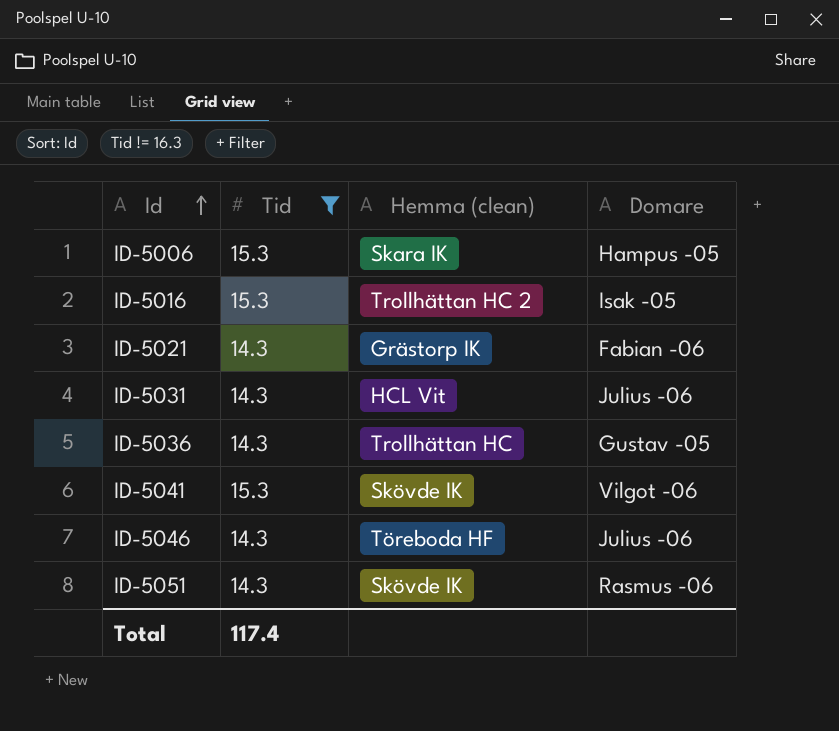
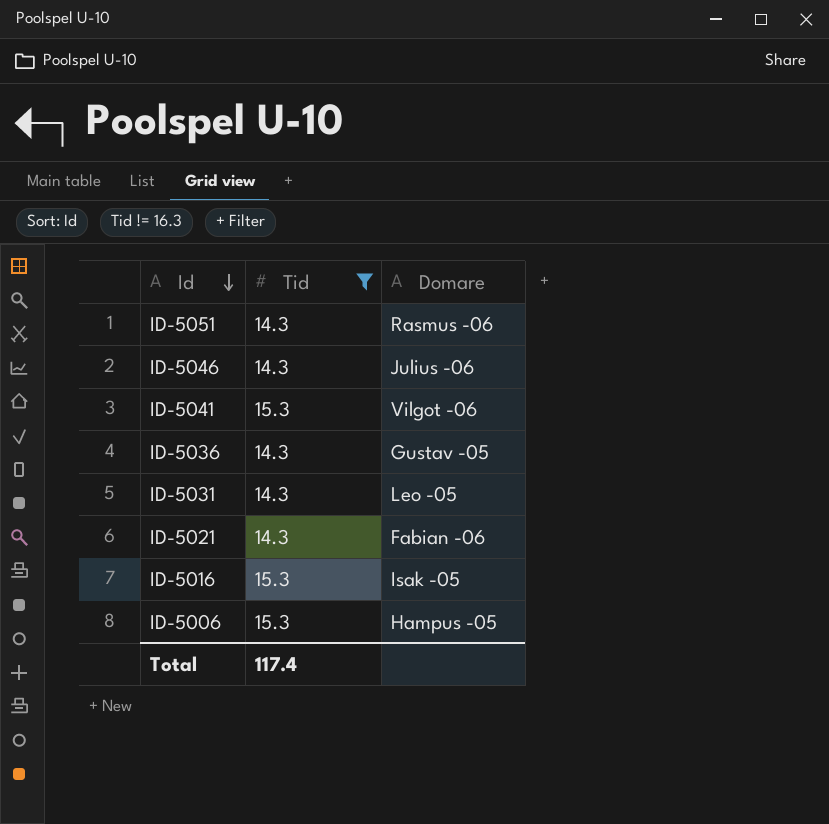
row order: Id ascending -> Id descending
column Hemma (clean) | position: 3 -> none
ID-5031 | Domare: Julius -06 -> Leo -05

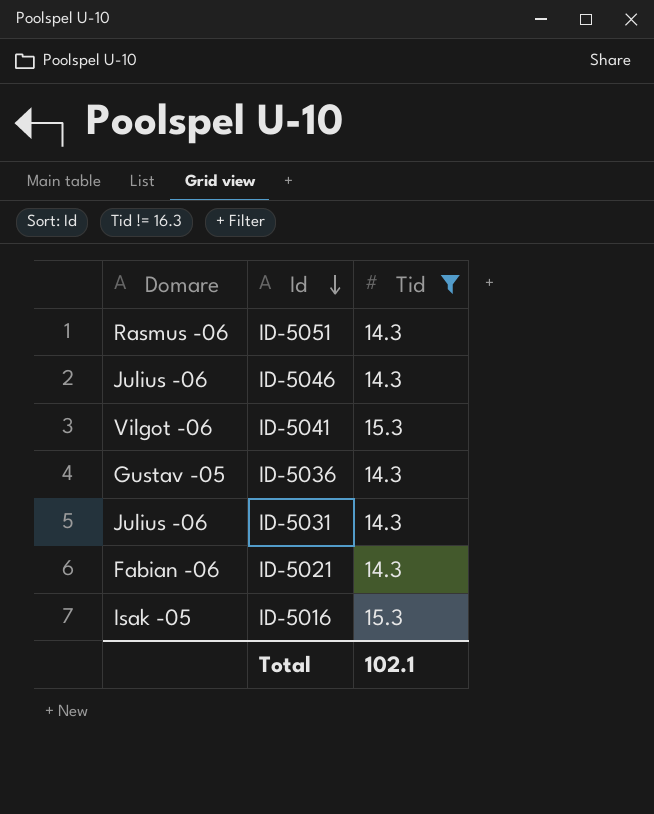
column Domare | position: 3 -> 1
row ID-5006: 15.3 | Hampus -05 -> none
ID-5031 | Domare: Leo -05 -> Julius -06
Total | Tid: 117.4 -> 102.1

